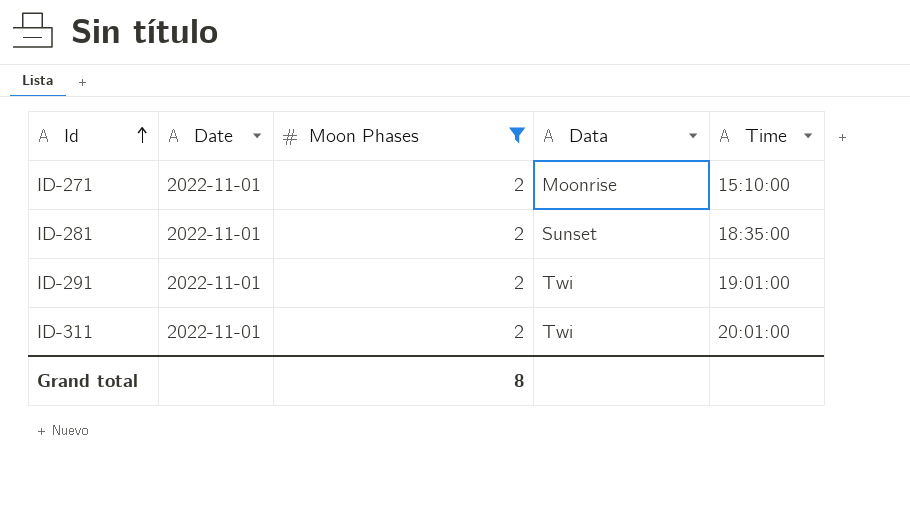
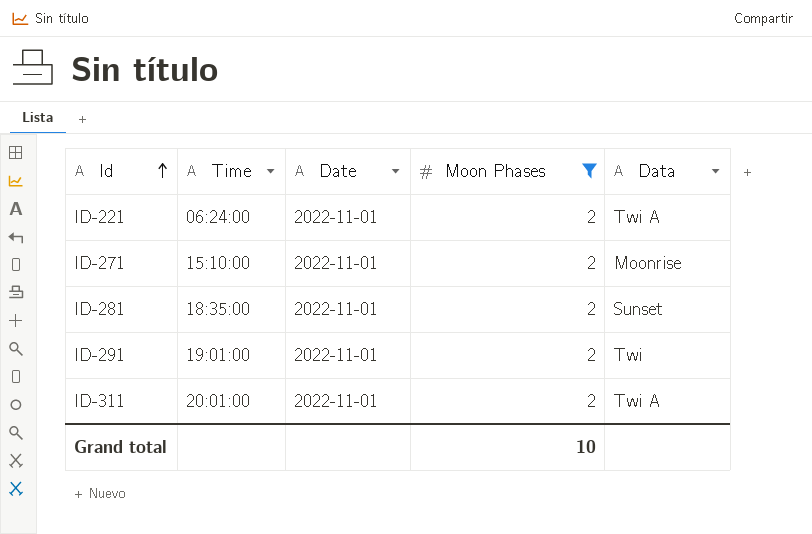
column Time | position: 5 -> 2
row ID-221: none -> 06:24:00 | 2022-11-01 | 2 | Twi A
ID-311 | Data: Twi -> Twi A
Grand total | Moon Phases: 8 -> 10

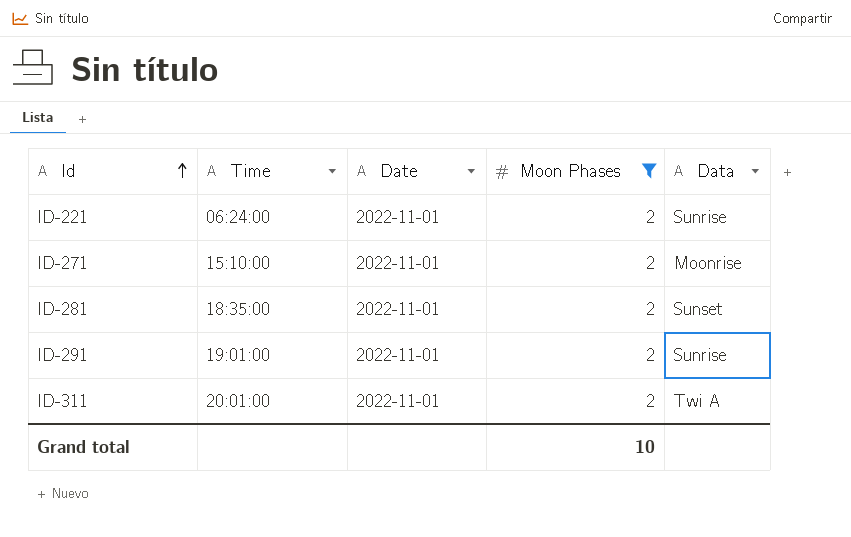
ID-221 | Data: Twi A -> Sunrise
ID-291 | Data: Twi -> Sunrise

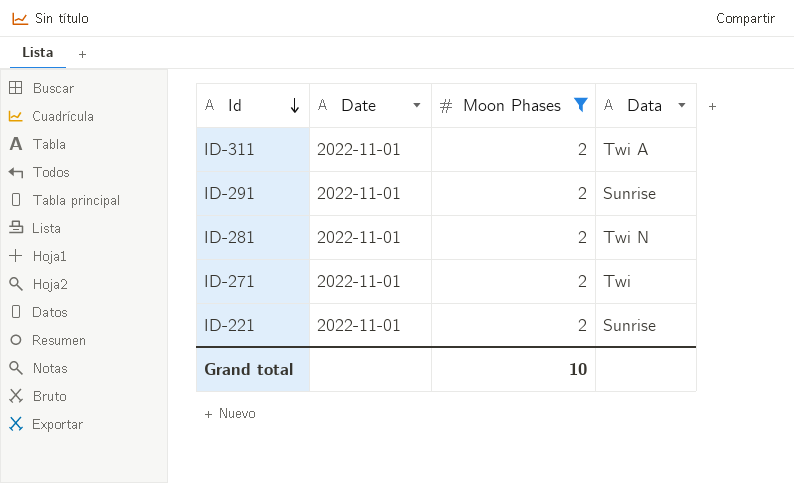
row order: Id ascending -> Id descending
column Time | position: 2 -> none
ID-281 | Data: Sunset -> Twi N
ID-271 | Data: Moonrise -> Twi

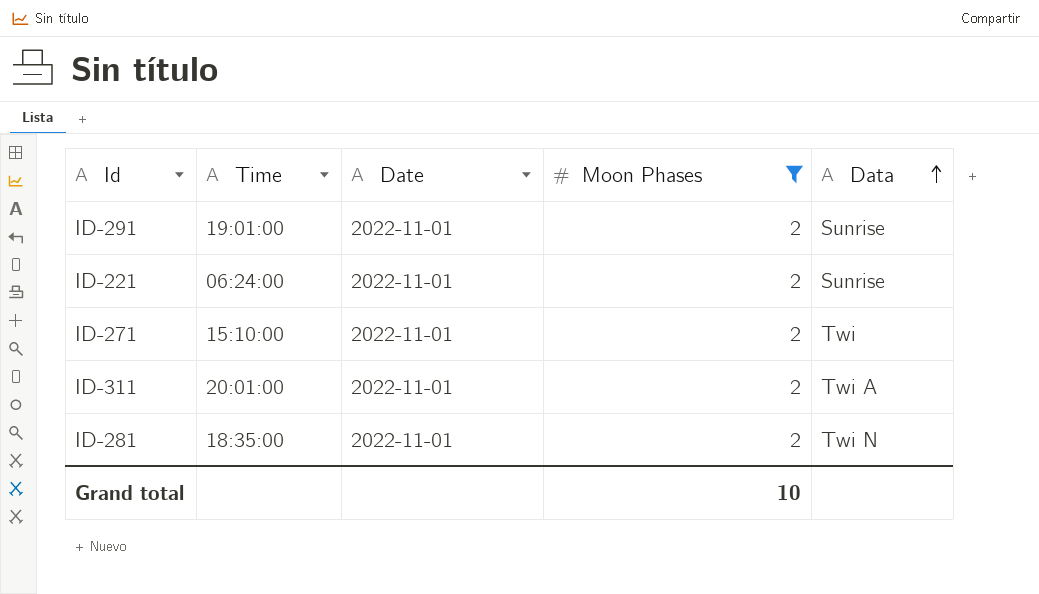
row order: Id descending -> Data ascending
column Time | position: none -> 2

